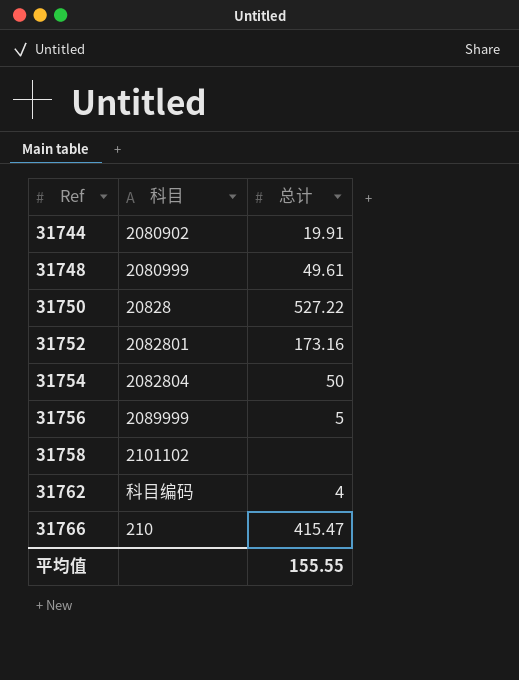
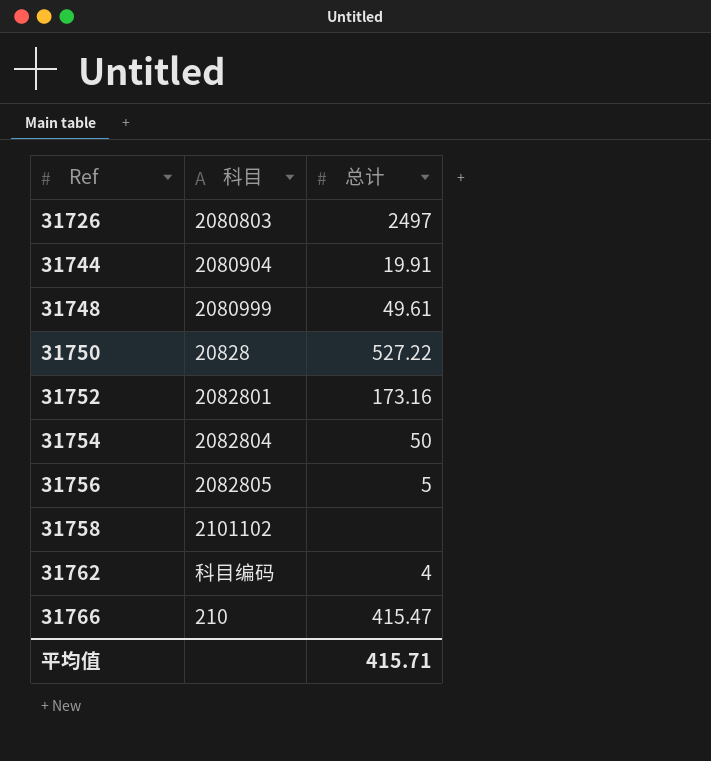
row 31726: none -> 2080803 | 2497
31744 | 科目: 2080902 -> 2080904
31756 | 科目: 2089999 -> 2082805
平均值 | 总计: 155.55 -> 415.71

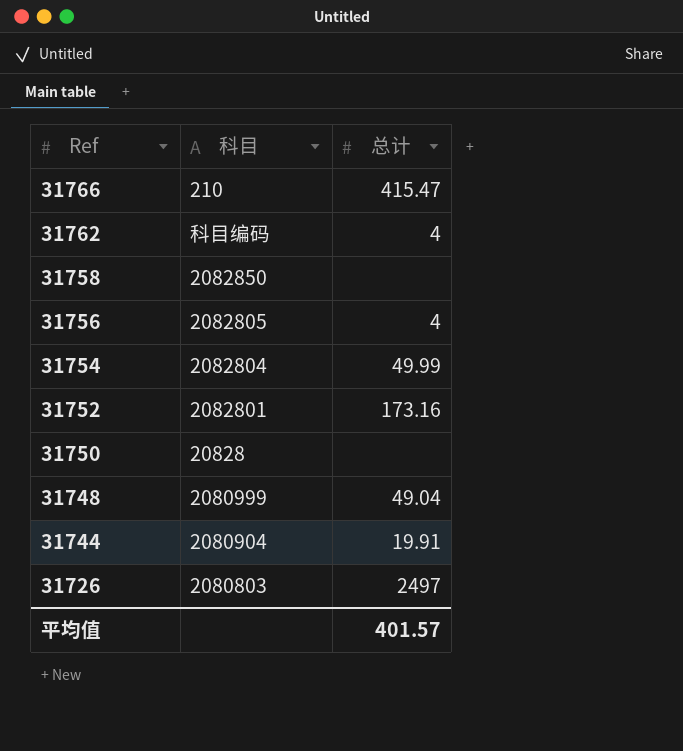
row order: Ref ascending -> Ref descending
31758 | 科目: 2101102 -> 2082850
31756 | 总计: 5 -> 4
31754 | 总计: 50 -> 49.99
31750 | 总计: 527.22 -> none
31748 | 总计: 49.61 -> 49.04
平均值 | 总计: 415.71 -> 401.57

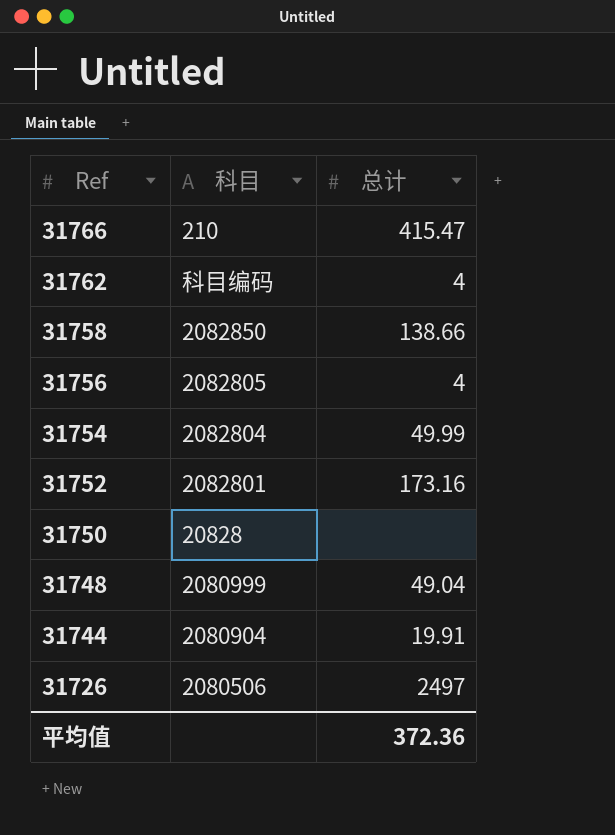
31758 | 总计: none -> 138.66
31726 | 科目: 2080803 -> 2080506
平均值 | 总计: 401.57 -> 372.36

